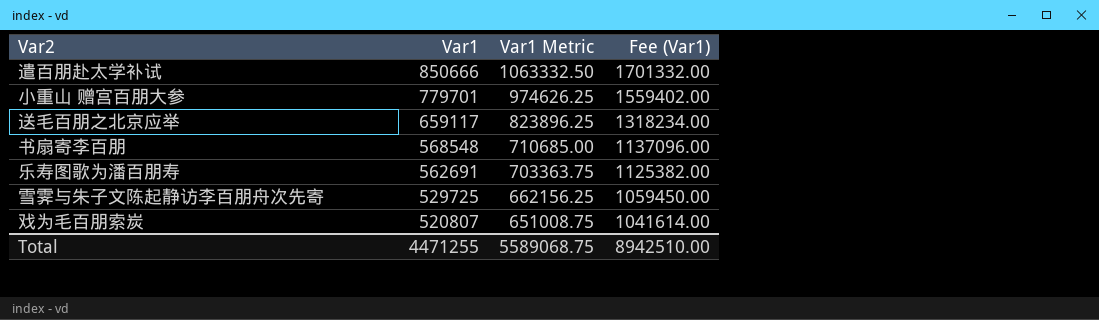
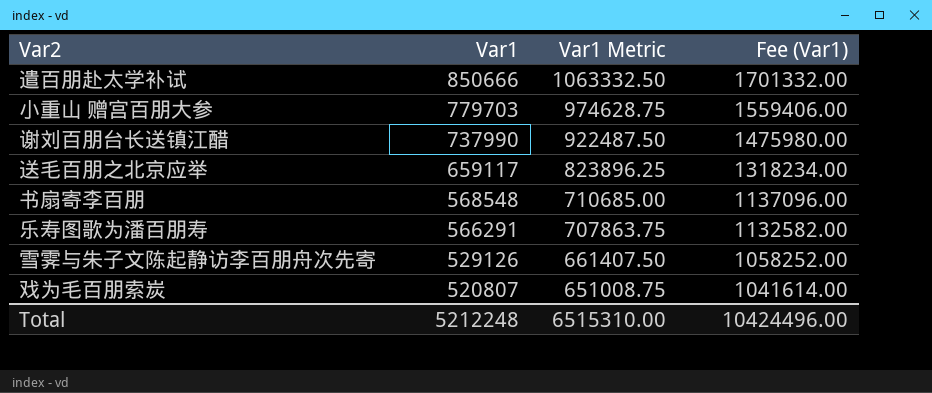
小重山 赠宫百朋大参 | Var1: 779701 -> 779703
小重山 赠宫百朋大参 | Var1 Metric: 974626.25 -> 974628.75
小重山 赠宫百朋大参 | Fee (Var1): 1559402.00 -> 1559406.00
row 谢刘百朋台长送镇江醋: none -> 737990 | 922487.50 | 1475980.00
乐寿图歌为潘百朋寿 | Var1: 562691 -> 566291
乐寿图歌为潘百朋寿 | Var1 Metric: 703363.75 -> 707863.75
乐寿图歌为潘百朋寿 | Fee (Var1): 1125382.00 -> 1132582.00
雪霁与朱子文陈起静访李百朋舟次先寄 | Var1: 529725 -> 529126
雪霁与朱子文陈起静访李百朋舟次先寄 | Var1 Metric: 662156.25 -> 661407.50
雪霁与朱子文陈起静访李百朋舟次先寄 | Fee (Var1): 1059450.00 -> 1058252.00
Total | Var1: 4471255 -> 5212248
Total | Var1 Metric: 5589068.75 -> 6515310.00
Total | Fee (Var1): 8942510.00 -> 10424496.00

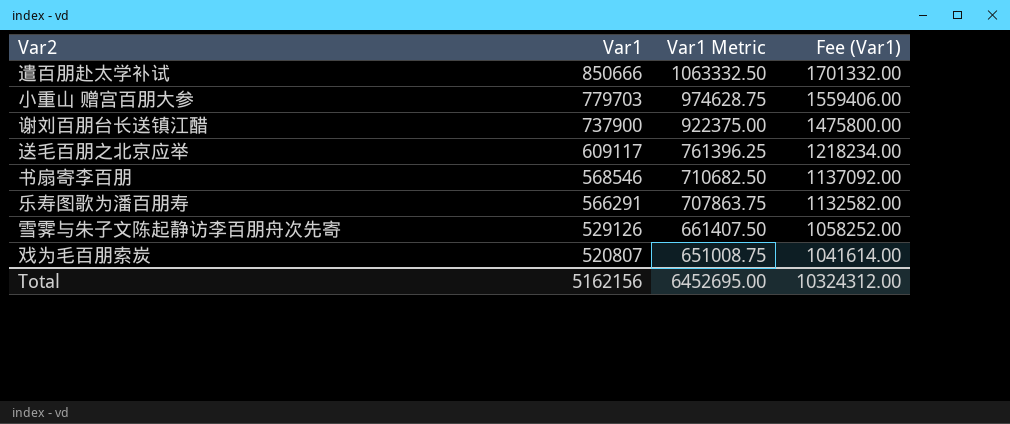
谢刘百朋台长送镇江醋 | Var1: 737990 -> 737900
谢刘百朋台长送镇江醋 | Var1 Metric: 922487.50 -> 922375.00
谢刘百朋台长送镇江醋 | Fee (Var1): 1475980.00 -> 1475800.00
送毛百朋之北京应举 | Var1: 659117 -> 609117
送毛百朋之北京应举 | Var1 Metric: 823896.25 -> 761396.25
送毛百朋之北京应举 | Fee (Var1): 1318234.00 -> 1218234.00
书扇寄李百朋 | Var1: 568548 -> 568546
书扇寄李百朋 | Var1 Metric: 710685.00 -> 710682.50
书扇寄李百朋 | Fee (Var1): 1137096.00 -> 1137092.00
Total | Var1: 5212248 -> 5162156
Total | Var1 Metric: 6515310.00 -> 6452695.00
Total | Fee (Var1): 10424496.00 -> 10324312.00

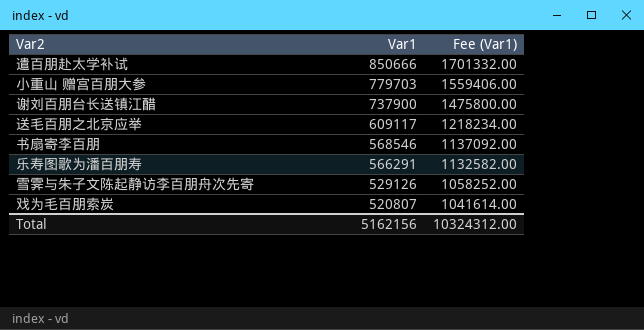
column Var1 Metric | formula: [Var1] * 1.25 -> none

